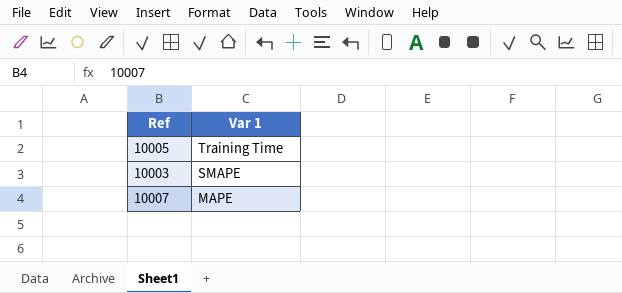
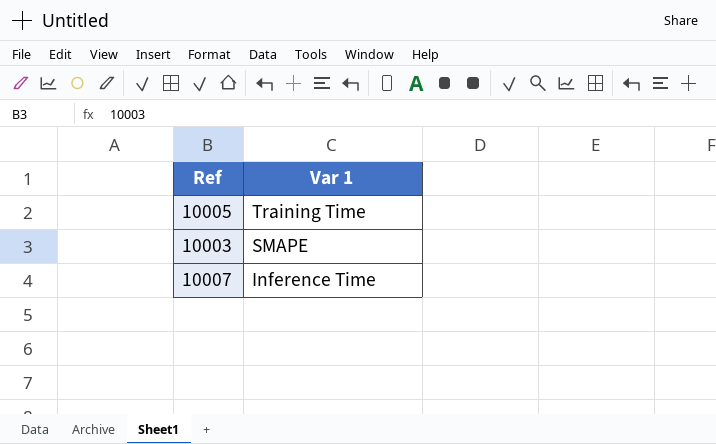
10007 | Var 1: MAPE -> Inference Time

